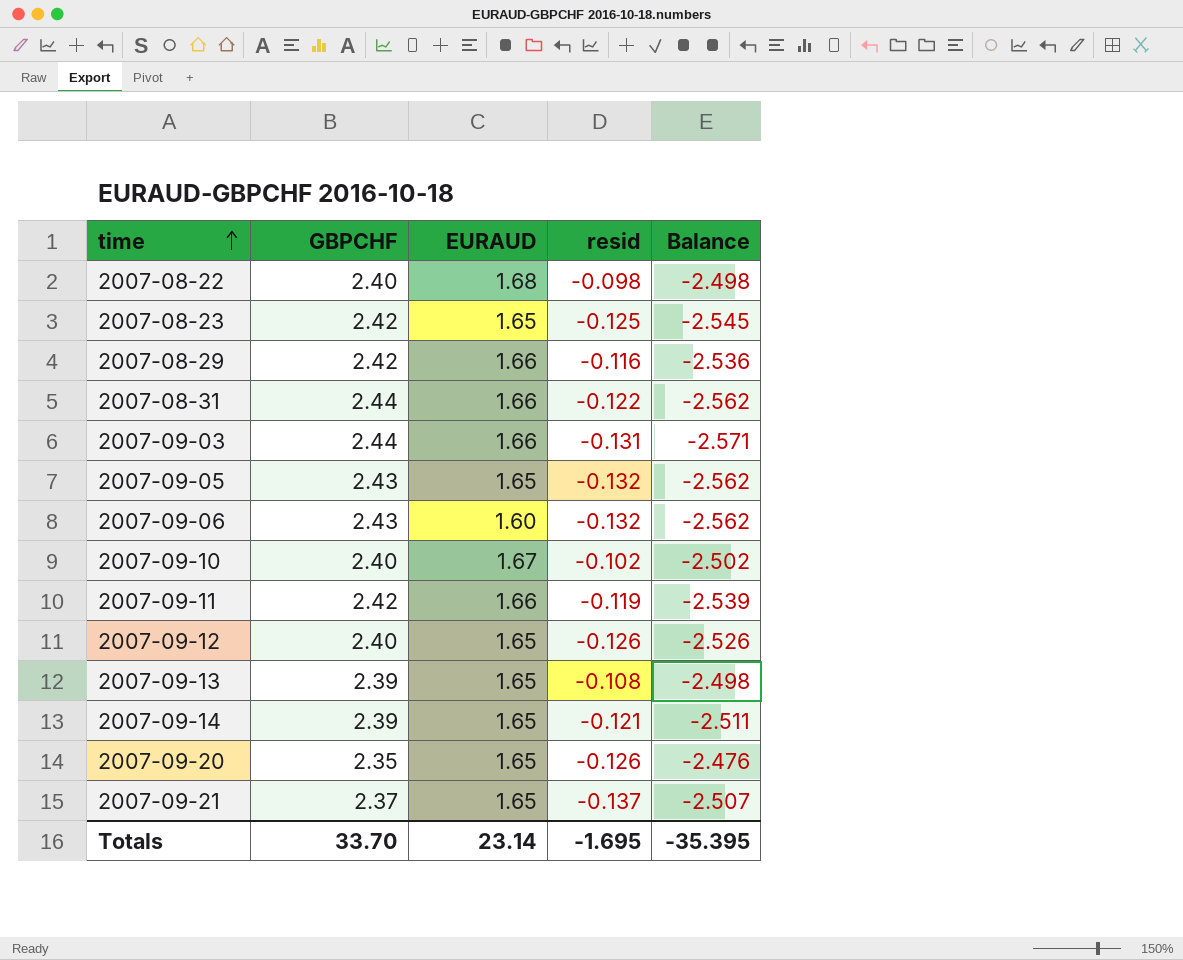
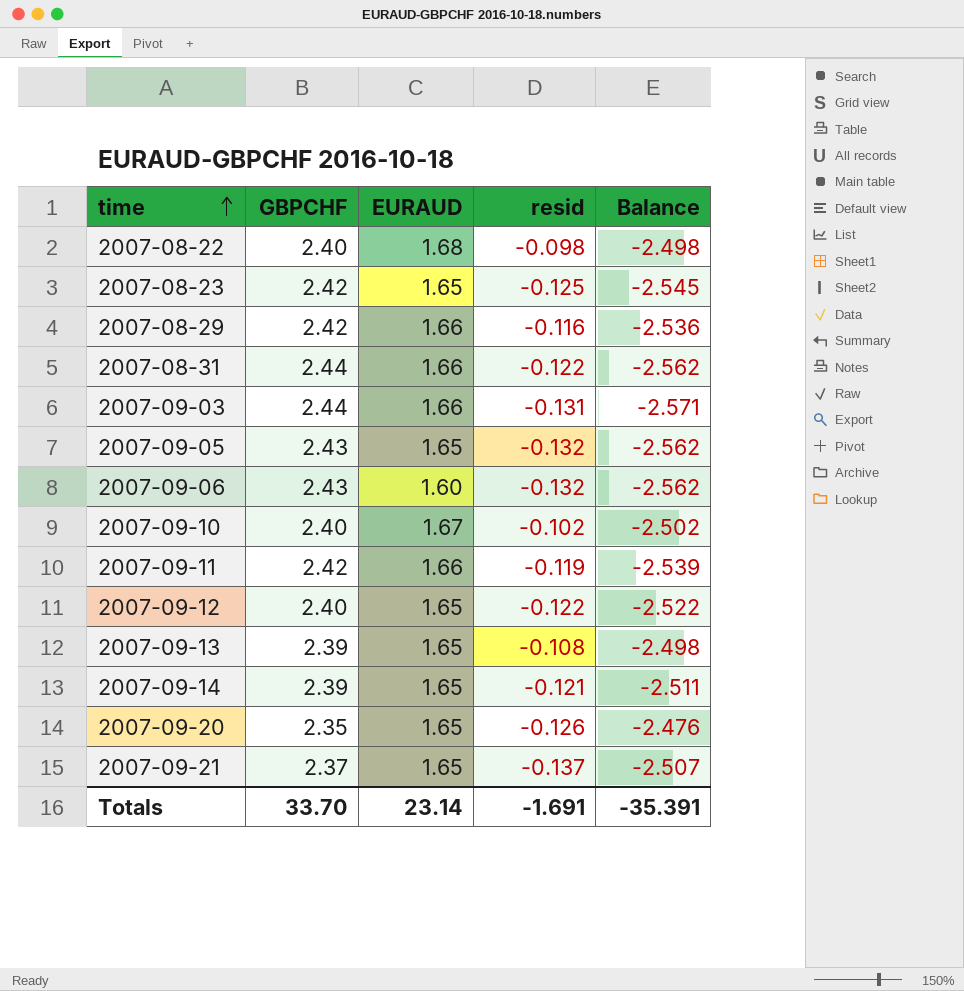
2007-09-12 | resid: -0.126 -> -0.122
2007-09-12 | Balance: -2.526 -> -2.522
Totals | resid: -1.695 -> -1.691
Totals | Balance: -35.395 -> -35.391

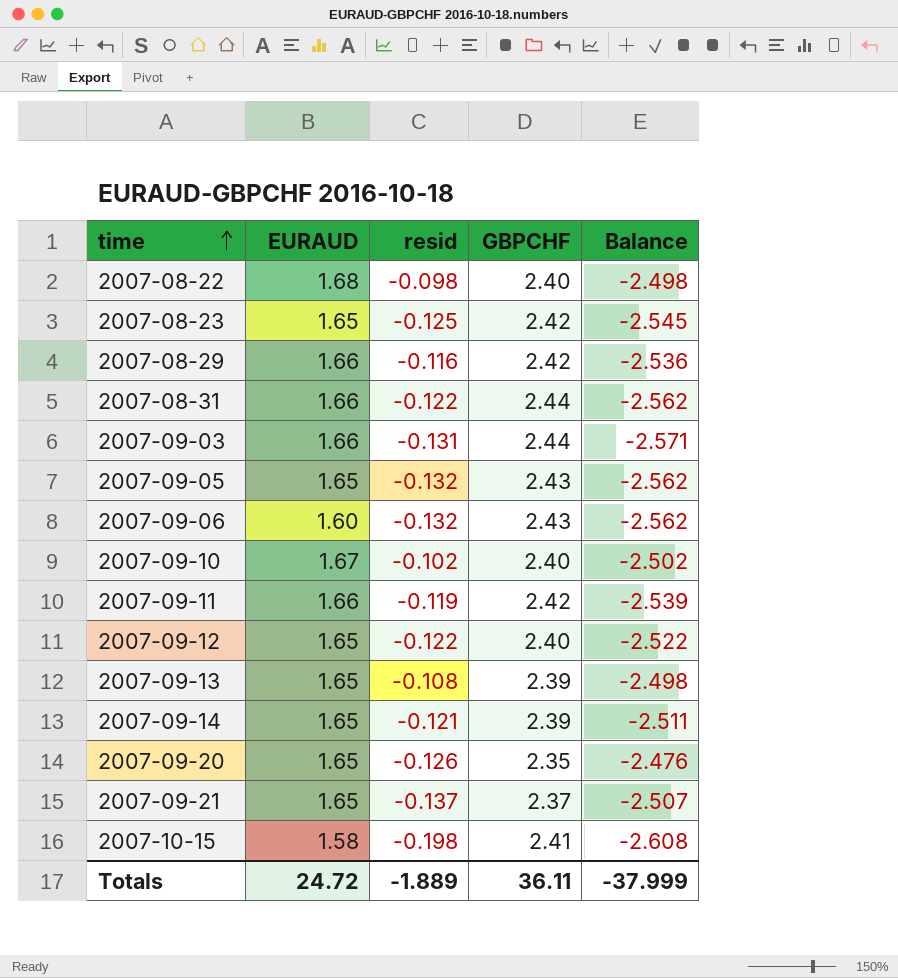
column GBPCHF | position: 2 -> 4
row 2007-10-15: none -> 1.58 | -0.198 | 2.41 | -2.608
Totals | EURAUD: 23.14 -> 24.72
Totals | resid: -1.691 -> -1.889
Totals | GBPCHF: 33.70 -> 36.11
Totals | Balance: -35.391 -> -37.999

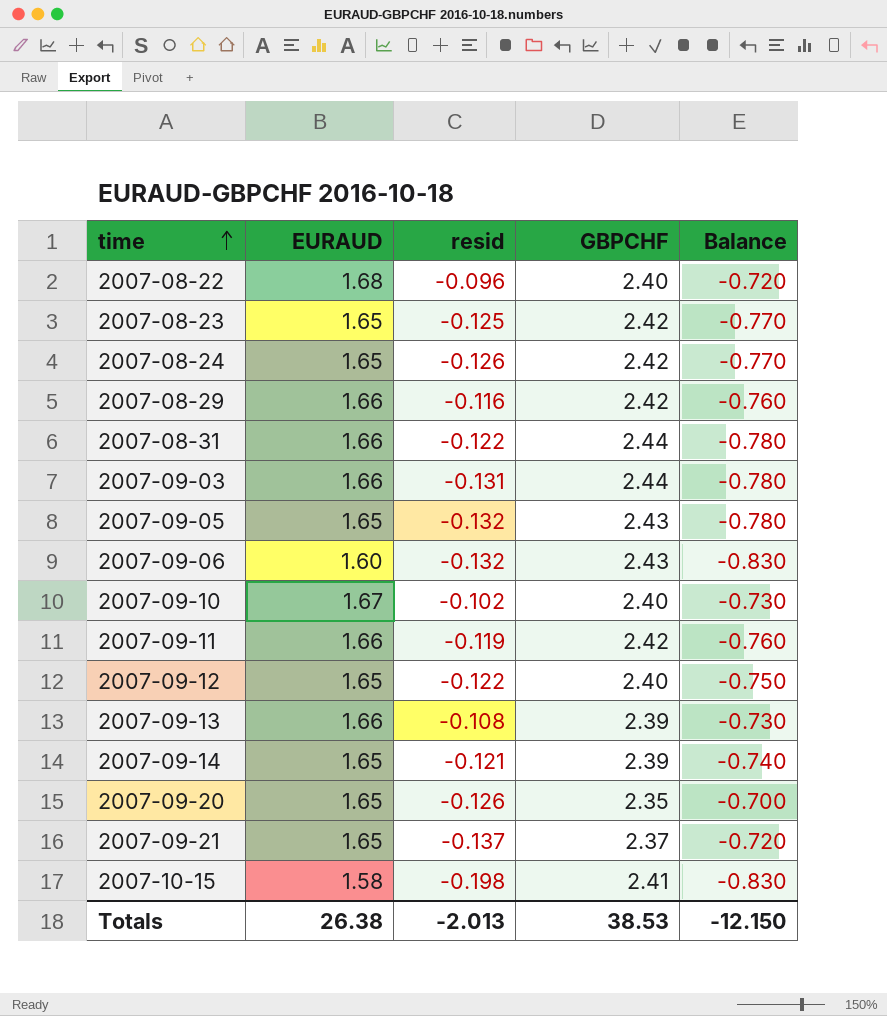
column Balance | formula: [resid] - [GBPCHF] -> [EURAUD] - [GBPCHF]
2007-08-22 | resid: -0.098 -> -0.096
row 2007-08-24: none -> 1.65 | -0.126 | 2.42 | -0.770
2007-09-13 | EURAUD: 1.65 -> 1.66
Totals | EURAUD: 24.72 -> 26.38
Totals | resid: -1.889 -> -2.013
Totals | GBPCHF: 36.11 -> 38.53
Totals | Balance: -37.999 -> -12.150

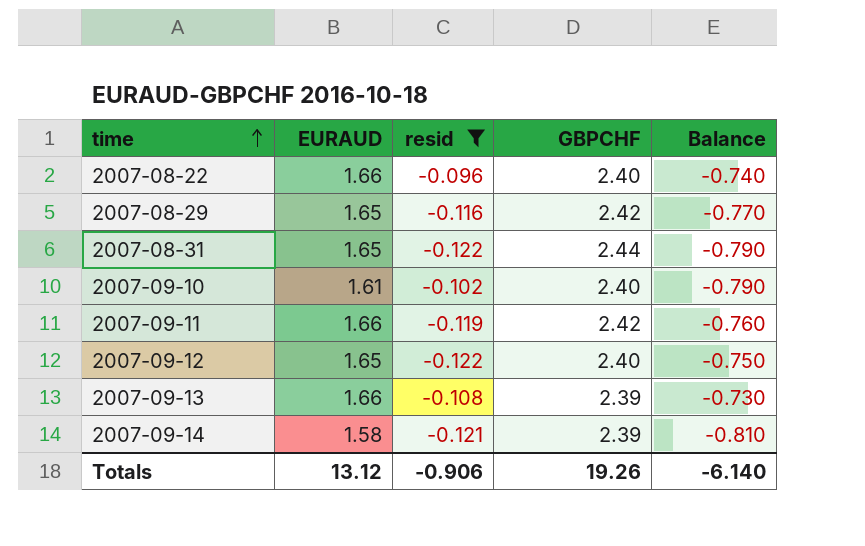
filter: none -> resid >= -0.122
2007-08-22 | EURAUD: 1.68 -> 1.66
2007-08-22 | Balance: -0.720 -> -0.740
2007-08-29 | EURAUD: 1.66 -> 1.65
2007-08-29 | Balance: -0.760 -> -0.770
2007-08-31 | EURAUD: 1.66 -> 1.65
2007-08-31 | Balance: -0.780 -> -0.790
2007-09-10 | EURAUD: 1.67 -> 1.61
2007-09-10 | Balance: -0.730 -> -0.790
2007-09-14 | EURAUD: 1.65 -> 1.58
2007-09-14 | Balance: -0.740 -> -0.810
Totals | EURAUD: 26.38 -> 13.12
Totals | resid: -2.013 -> -0.906
Totals | GBPCHF: 38.53 -> 19.26
Totals | Balance: -12.150 -> -6.140

